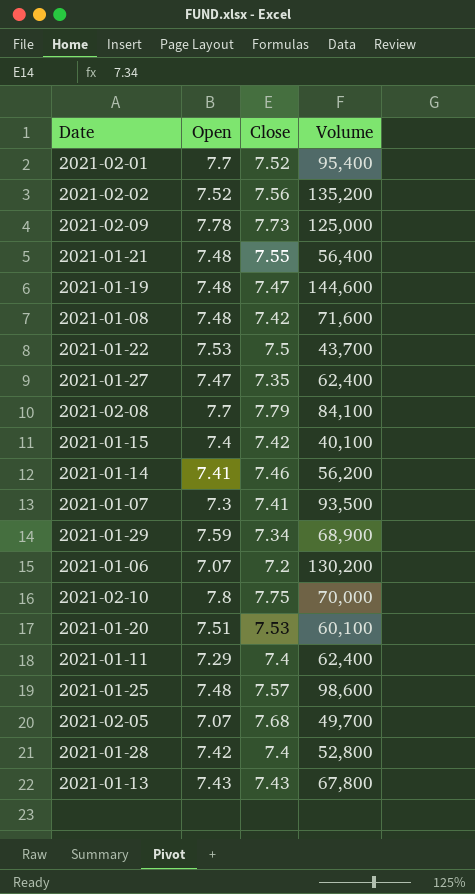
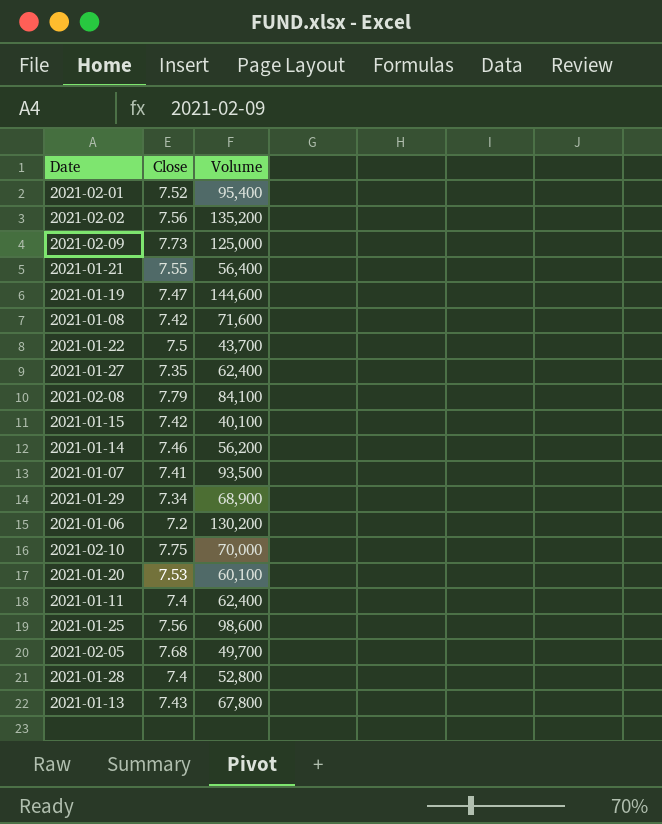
column Open | position: 2 -> none
2021-01-25 | Close: 7.57 -> 7.56

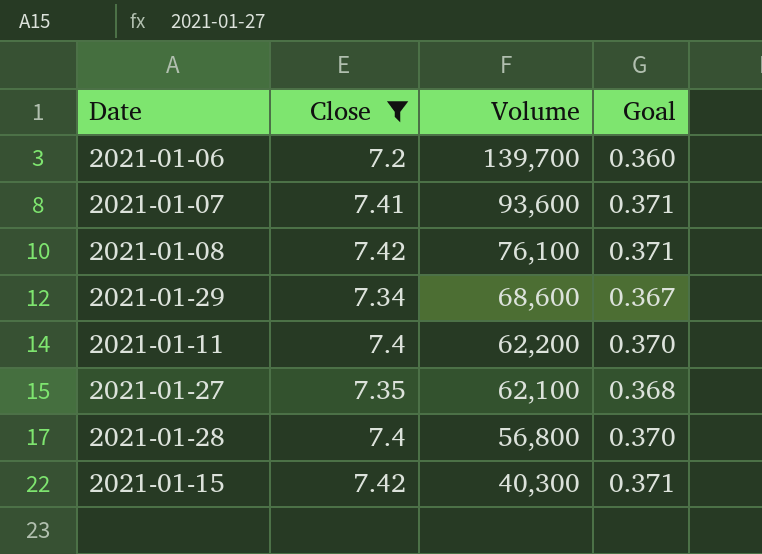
filter: none -> Close <= 7.42
row order: none -> Volume descending
column Goal | formula: none -> [Close] * 0.05
2021-01-06 | Volume: 130,200 -> 139,700
2021-01-07 | Volume: 93,500 -> 93,600
2021-01-08 | Volume: 71,600 -> 76,100
2021-01-29 | Volume: 68,900 -> 68,600
2021-01-11 | Volume: 62,400 -> 62,200
2021-01-27 | Volume: 62,400 -> 62,100
2021-01-28 | Volume: 52,800 -> 56,800
2021-01-15 | Volume: 40,100 -> 40,300

